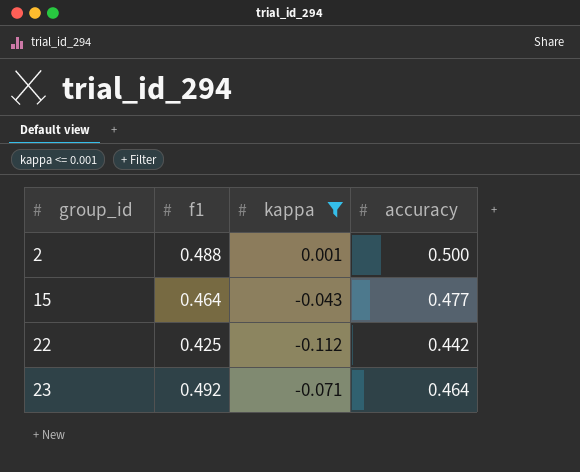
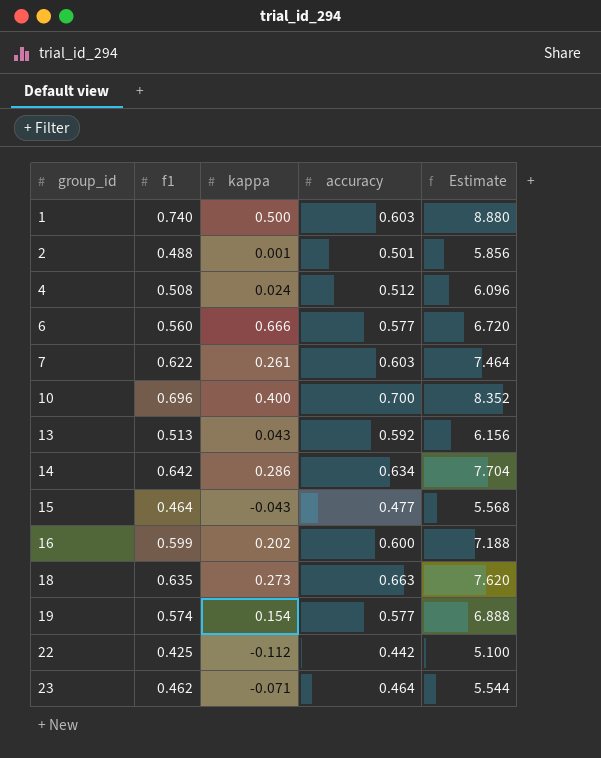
filter: kappa <= 0.001 -> none
column Estimate | formula: none -> [f1] * 12
2 | accuracy: 0.500 -> 0.501
23 | f1: 0.492 -> 0.462

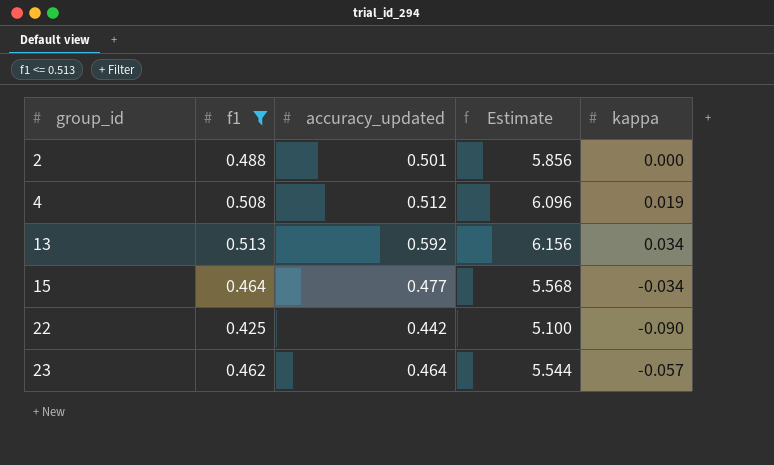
filter: none -> f1 <= 0.513
column name: accuracy -> accuracy_updated
column kappa | position: 3 -> 5
2 | kappa: 0.001 -> 0.000
4 | kappa: 0.024 -> 0.019
13 | kappa: 0.043 -> 0.034
15 | kappa: -0.043 -> -0.034
22 | kappa: -0.112 -> -0.090
23 | kappa: -0.071 -> -0.057

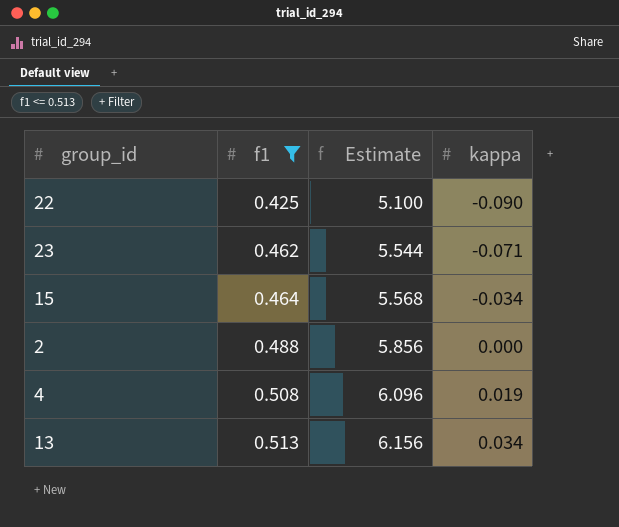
row order: group_id ascending -> f1 ascending
column accuracy_updated | position: 3 -> none
23 | kappa: -0.057 -> -0.071

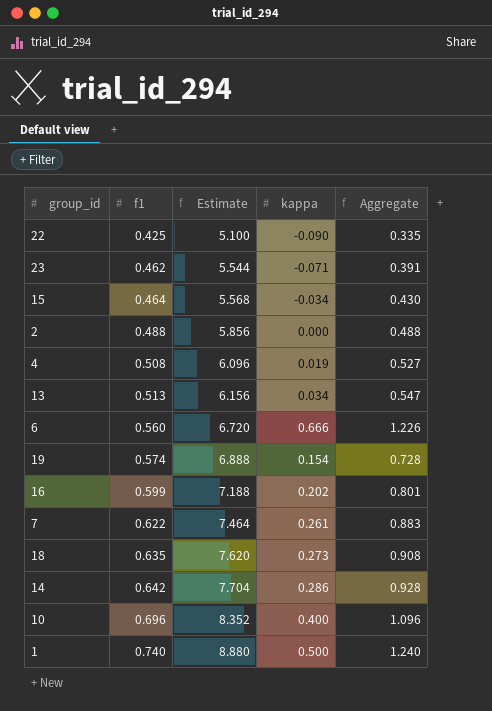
filter: f1 <= 0.513 -> none
column Aggregate | formula: none -> [f1] + [kappa]

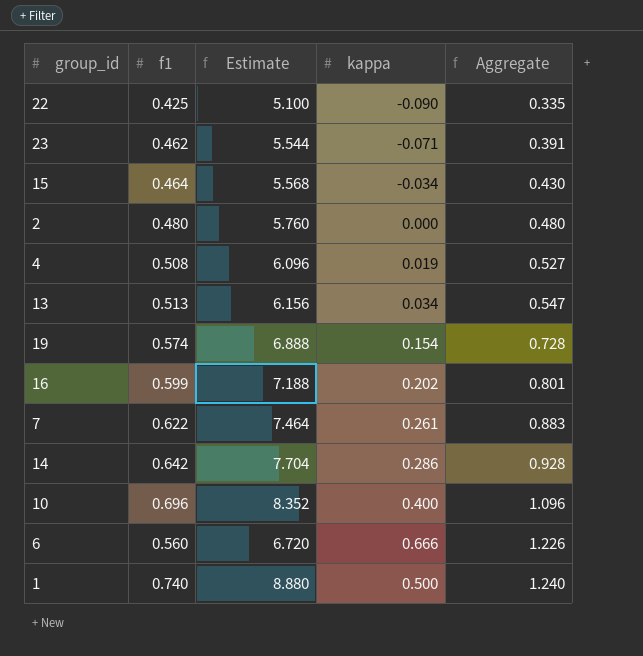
row order: f1 ascending -> Aggregate ascending
row 18: 0.635 | 7.620 | 0.273 | 0.908 -> none
2 | f1: 0.488 -> 0.480
2 | Estimate: 5.856 -> 5.760
2 | Aggregate: 0.488 -> 0.480

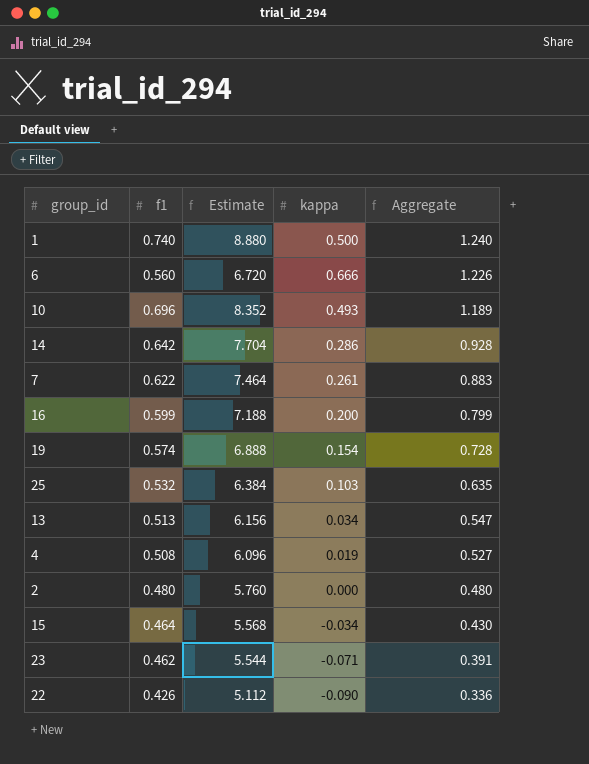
row order: Aggregate ascending -> Aggregate descending
10 | kappa: 0.400 -> 0.493
10 | Aggregate: 1.096 -> 1.189
16 | kappa: 0.202 -> 0.200
16 | Aggregate: 0.801 -> 0.799
row 25: none -> 0.532 | 6.384 | 0.103 | 0.635
22 | f1: 0.425 -> 0.426
22 | Estimate: 5.100 -> 5.112
22 | Aggregate: 0.335 -> 0.336

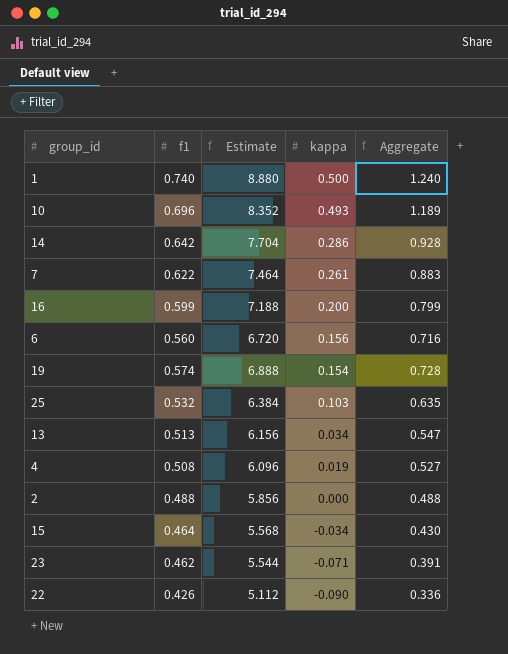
row order: Aggregate descending -> kappa descending
6 | kappa: 0.666 -> 0.156
6 | Aggregate: 1.226 -> 0.716
2 | f1: 0.480 -> 0.488
2 | Estimate: 5.760 -> 5.856
2 | Aggregate: 0.480 -> 0.488

